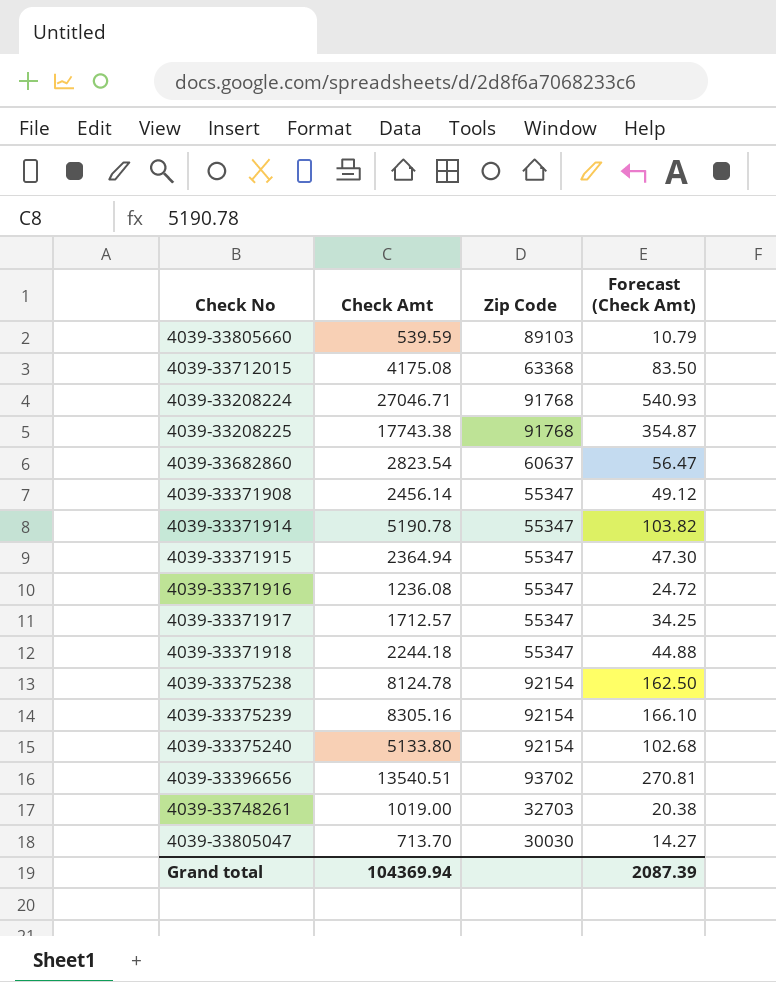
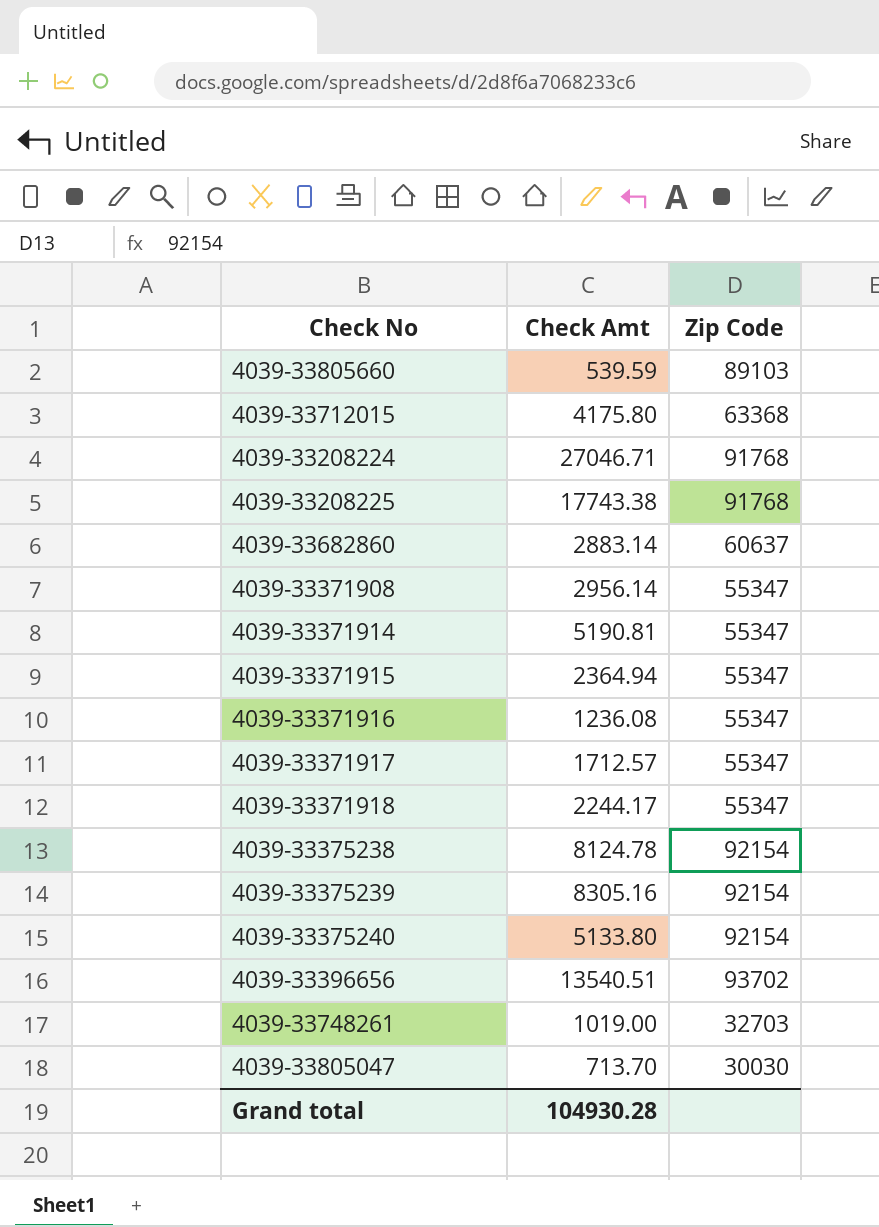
column Forecast (Check Amt) | formula: [Check Amt] * 0.02 -> none
4039-33712015 | Check Amt: 4175.08 -> 4175.80
4039-33682860 | Check Amt: 2823.54 -> 2883.14
4039-33371908 | Check Amt: 2456.14 -> 2956.14
4039-33371914 | Check Amt: 5190.78 -> 5190.81
4039-33371918 | Check Amt: 2244.18 -> 2244.17
Grand total | Check Amt: 104369.94 -> 104930.28

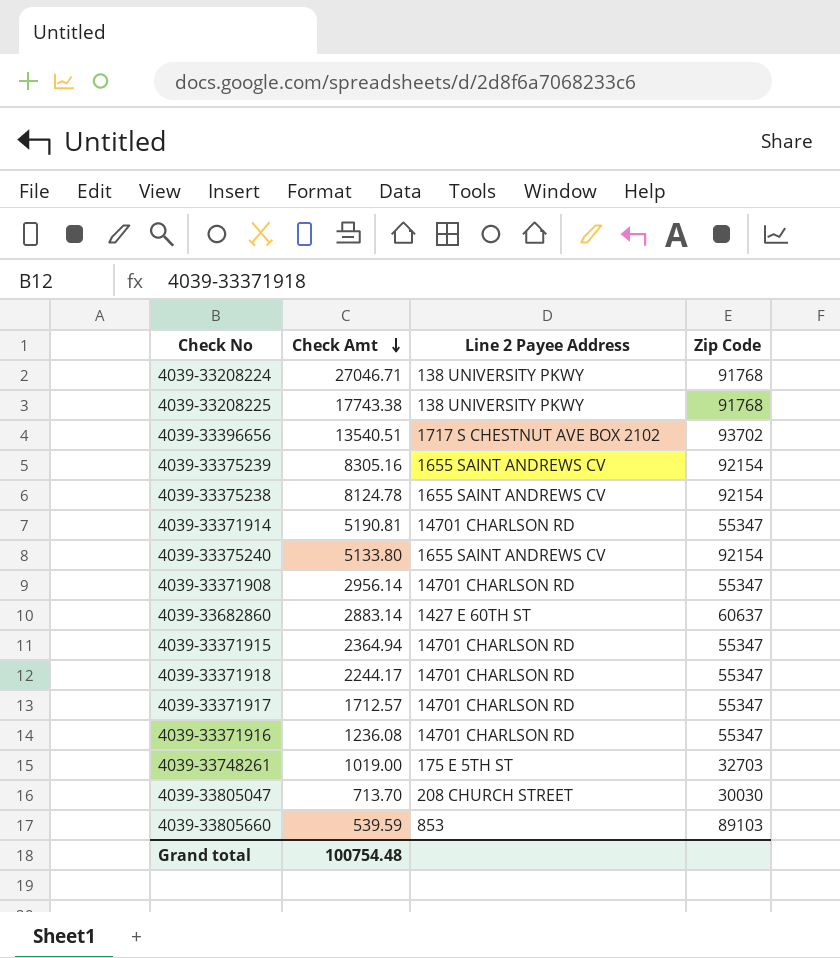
row order: none -> Check Amt descending
column Line 2 Payee Address | position: none -> 3
row 4039-33712015: 4175.80 | 63368 -> none
Grand total | Check Amt: 104930.28 -> 100754.48

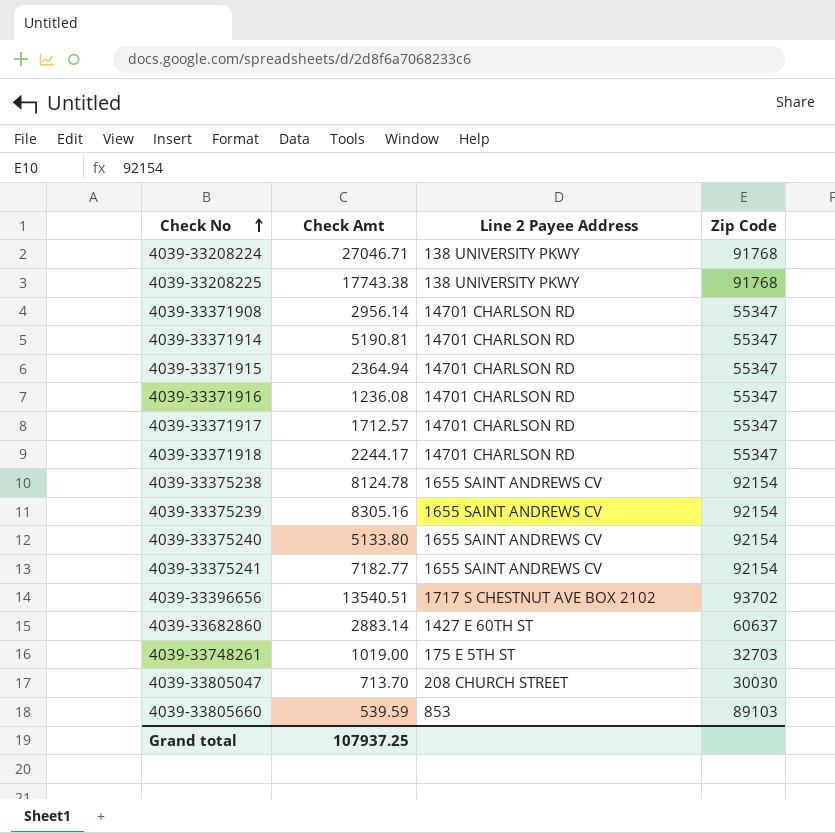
row order: Check Amt descending -> Check No ascending
row 4039-33375241: none -> 7182.77 | 1655 SAINT ANDREWS CV | 92154
Grand total | Check Amt: 100754.48 -> 107937.25

